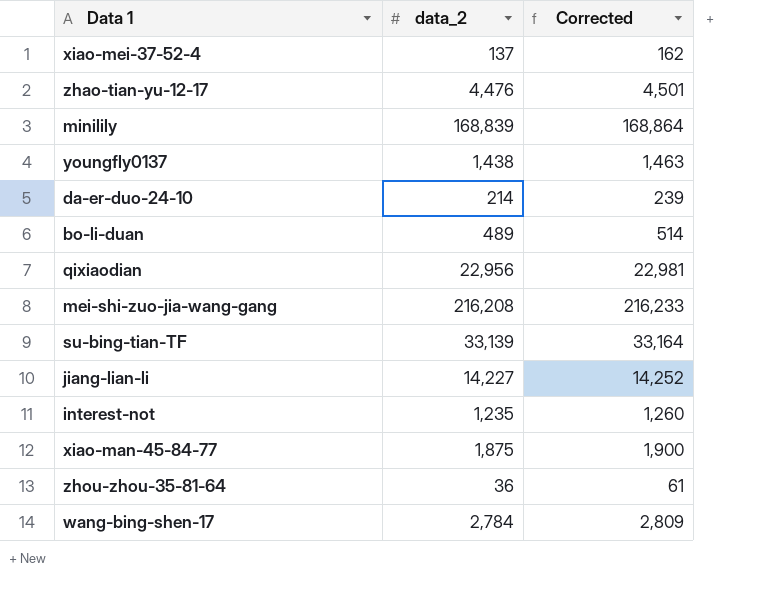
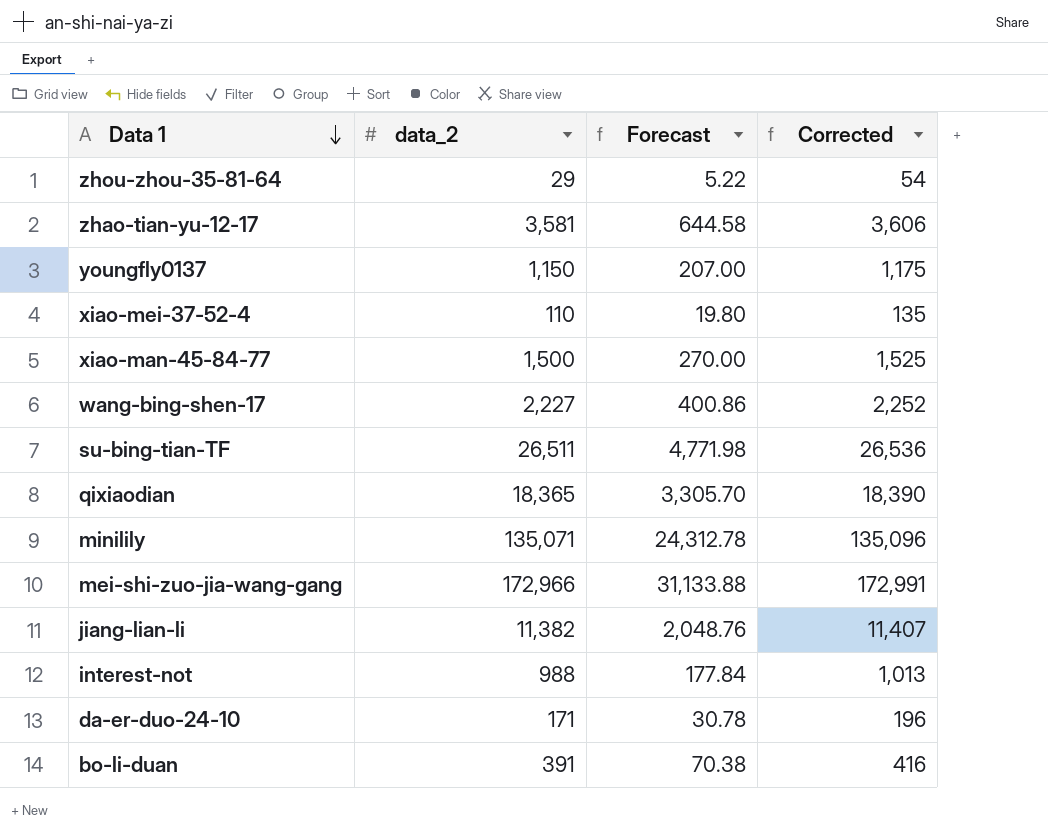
row order: none -> Data 1 descending
column Forecast | formula: none -> [data_2] * 0.18
zhou-zhou-35-81-64 | data_2: 36 -> 29
zhou-zhou-35-81-64 | Corrected: 61 -> 54
zhao-tian-yu-12-17 | data_2: 4,476 -> 3,581
zhao-tian-yu-12-17 | Corrected: 4,501 -> 3,606
youngfly0137 | data_2: 1,438 -> 1,150
youngfly0137 | Corrected: 1,463 -> 1,175
xiao-mei-37-52-4 | data_2: 137 -> 110
xiao-mei-37-52-4 | Corrected: 162 -> 135
xiao-man-45-84-77 | data_2: 1,875 -> 1,500
xiao-man-45-84-77 | Corrected: 1,900 -> 1,525
wang-bing-shen-17 | data_2: 2,784 -> 2,227
wang-bing-shen-17 | Corrected: 2,809 -> 2,252
su-bing-tian-TF | data_2: 33,139 -> 26,511
su-bing-tian-TF | Corrected: 33,164 -> 26,536
qixiaodian | data_2: 22,956 -> 18,365
qixiaodian | Corrected: 22,981 -> 18,390
minilily | data_2: 168,839 -> 135,071
minilily | Corrected: 168,864 -> 135,096
mei-shi-zuo-jia-wang-gang | data_2: 216,208 -> 172,966
mei-shi-zuo-jia-wang-gang | Corrected: 216,233 -> 172,991
jiang-lian-li | data_2: 14,227 -> 11,382
jiang-lian-li | Corrected: 14,252 -> 11,407
interest-not | data_2: 1,235 -> 988
interest-not | Corrected: 1,260 -> 1,013
da-er-duo-24-10 | data_2: 214 -> 171
da-er-duo-24-10 | Corrected: 239 -> 196
bo-li-duan | data_2: 489 -> 391
bo-li-duan | Corrected: 514 -> 416

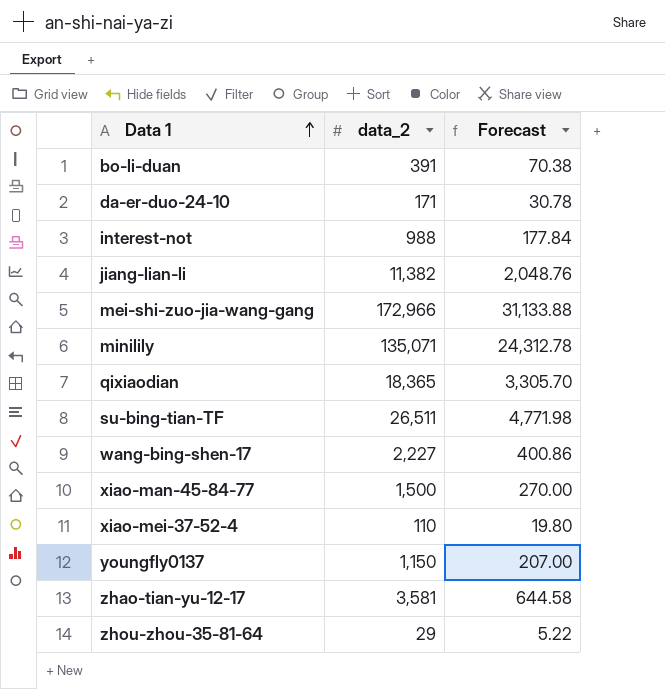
row order: Data 1 descending -> Data 1 ascending
column Corrected | formula: [data_2] + 25 -> none

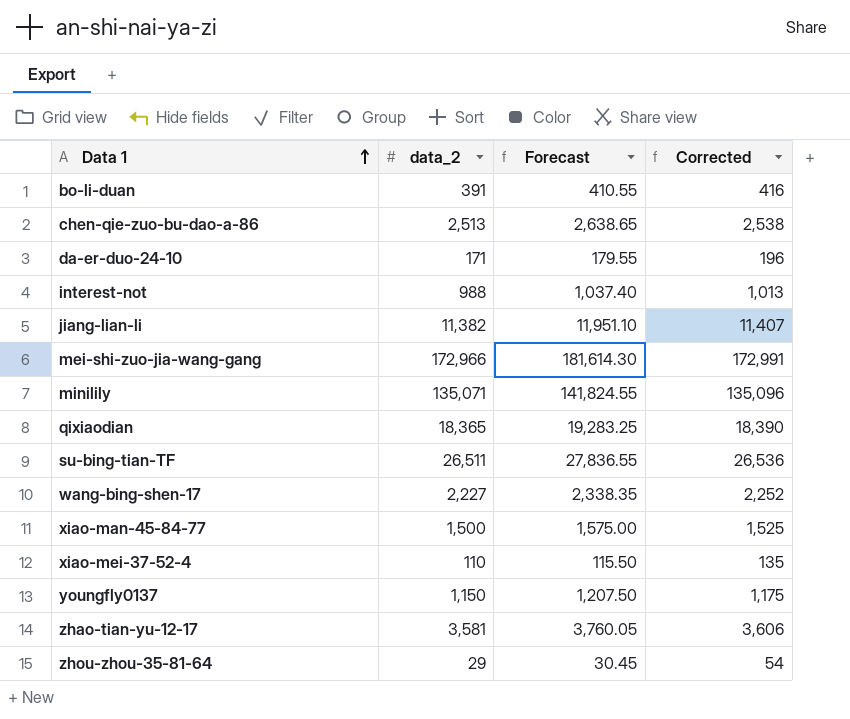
column Forecast | formula: [data_2] * 0.18 -> [data_2] * 1.05
column Corrected | formula: none -> [data_2] + 25
row chen-qie-zuo-bu-dao-a-86: none -> 2,513 | 2,638.65 | 2,538

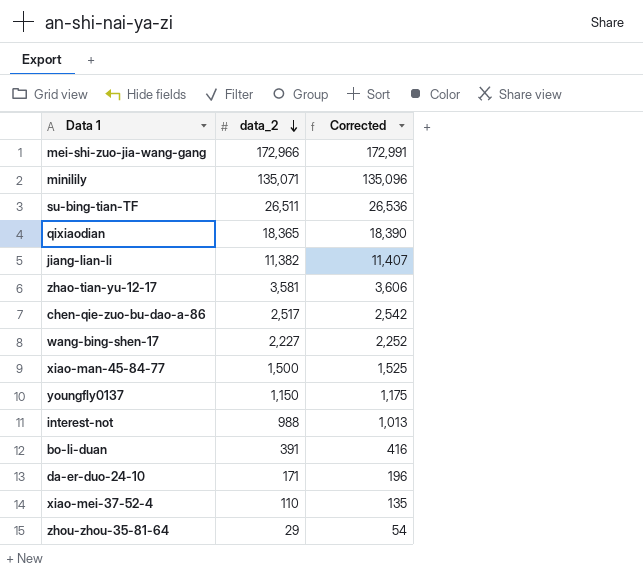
row order: Data 1 ascending -> data_2 descending
column Forecast | formula: [data_2] * 1.05 -> none
chen-qie-zuo-bu-dao-a-86 | data_2: 2,513 -> 2,517
chen-qie-zuo-bu-dao-a-86 | Corrected: 2,538 -> 2,542

